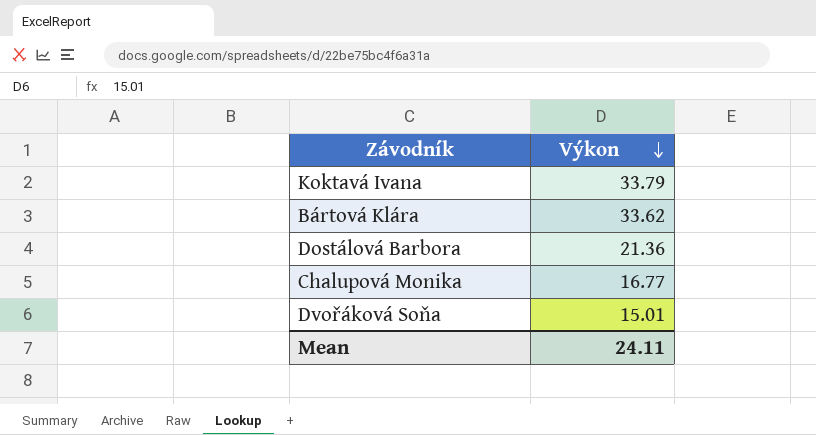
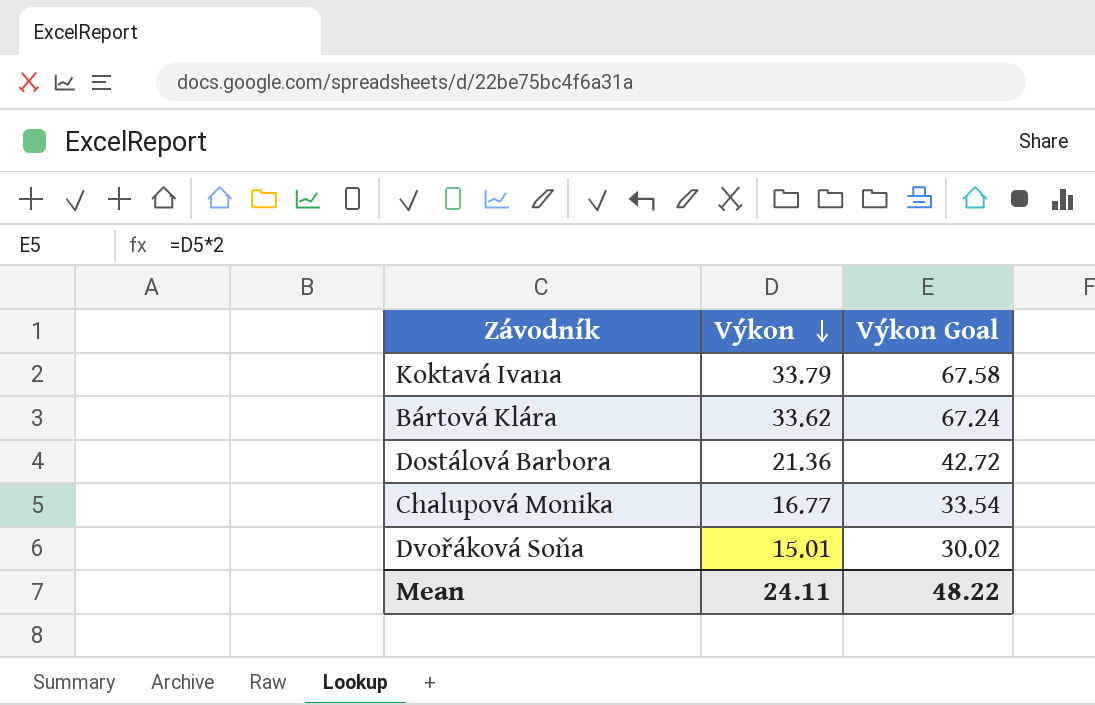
column Výkon Goal | formula: none -> [Výkon] * 2

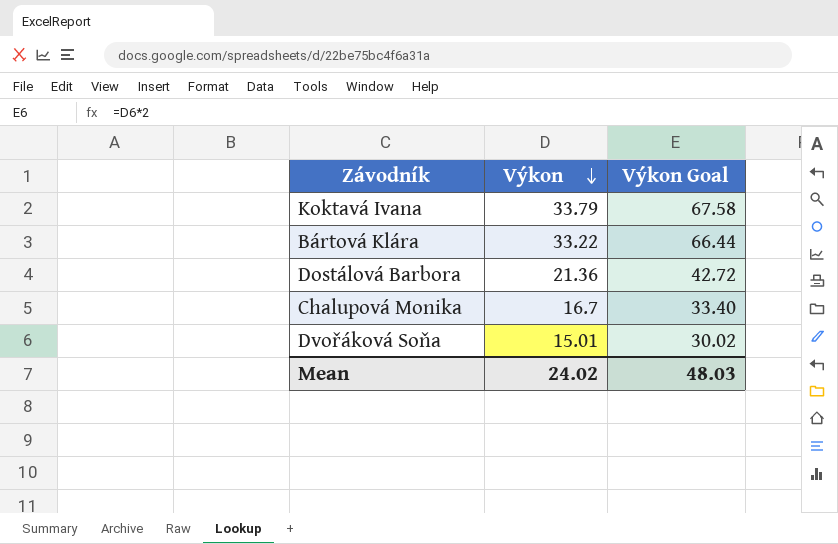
Bártová Klára | Výkon: 33.62 -> 33.22
Bártová Klára | Výkon Goal: 67.24 -> 66.44
Chalupová Monika | Výkon: 16.77 -> 16.7
Chalupová Monika | Výkon Goal: 33.54 -> 33.40
Mean | Výkon: 24.11 -> 24.02
Mean | Výkon Goal: 48.22 -> 48.03

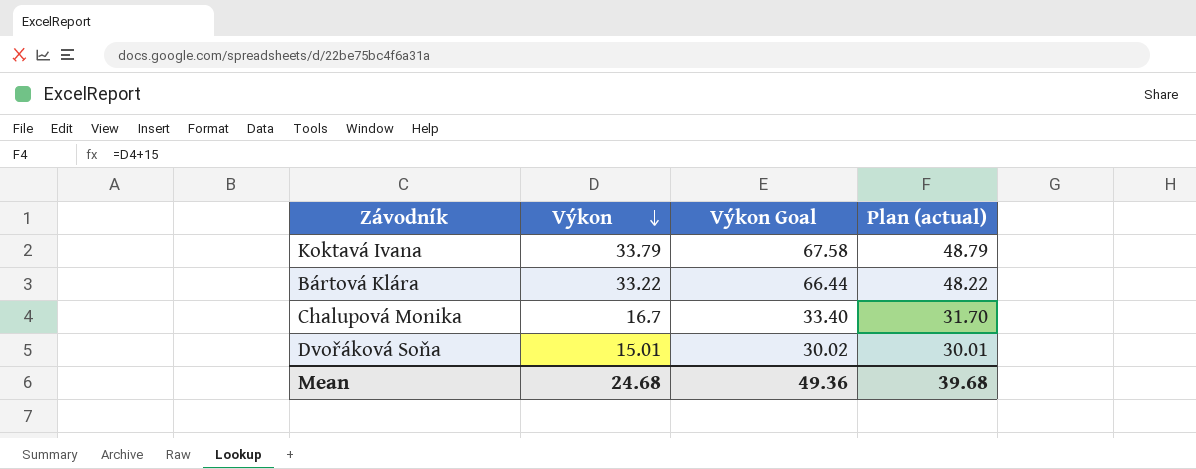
column Plan (actual) | formula: none -> [Výkon] + 15
row Dostálová Barbora: 21.36 | 42.72 -> none
Mean | Výkon: 24.02 -> 24.68
Mean | Výkon Goal: 48.03 -> 49.36

